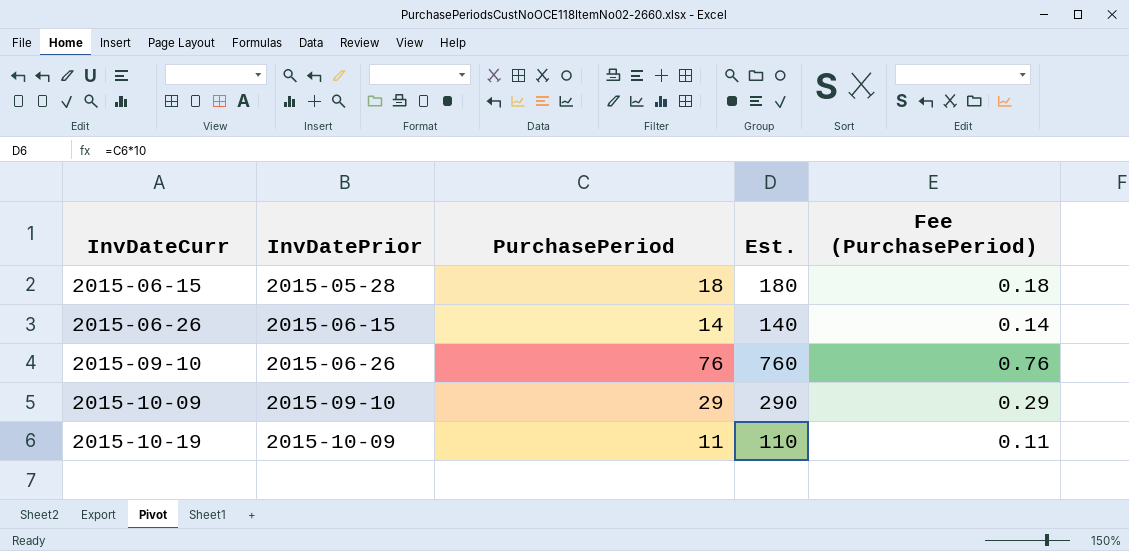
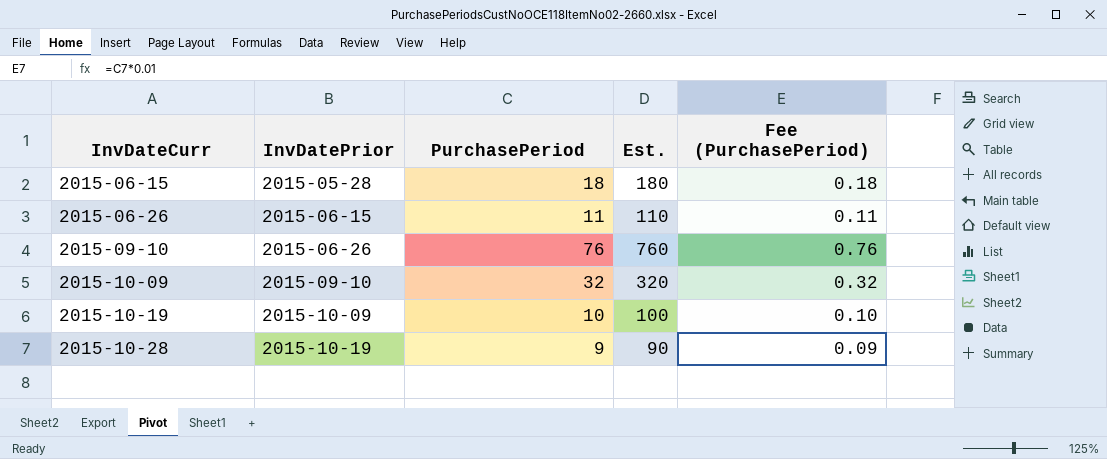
2015-06-26 | PurchasePeriod: 14 -> 11
2015-06-26 | Est.: 140 -> 110
2015-06-26 | Fee (PurchasePeriod): 0.14 -> 0.11
2015-10-09 | PurchasePeriod: 29 -> 32
2015-10-09 | Est.: 290 -> 320
2015-10-09 | Fee (PurchasePeriod): 0.29 -> 0.32
2015-10-19 | PurchasePeriod: 11 -> 10
2015-10-19 | Est.: 110 -> 100
2015-10-19 | Fee (PurchasePeriod): 0.11 -> 0.10
row 2015-10-28: none -> 2015-10-19 | 9 | 90 | 0.09

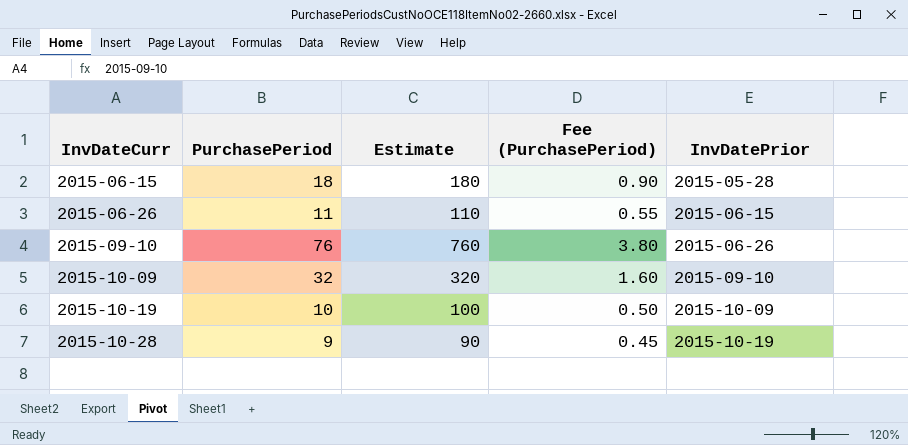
column name: Est. -> Estimate
column Fee (PurchasePeriod) | formula: [PurchasePeriod] * 0.01 -> [PurchasePeriod] * 0.05
column InvDatePrior | position: 2 -> 5

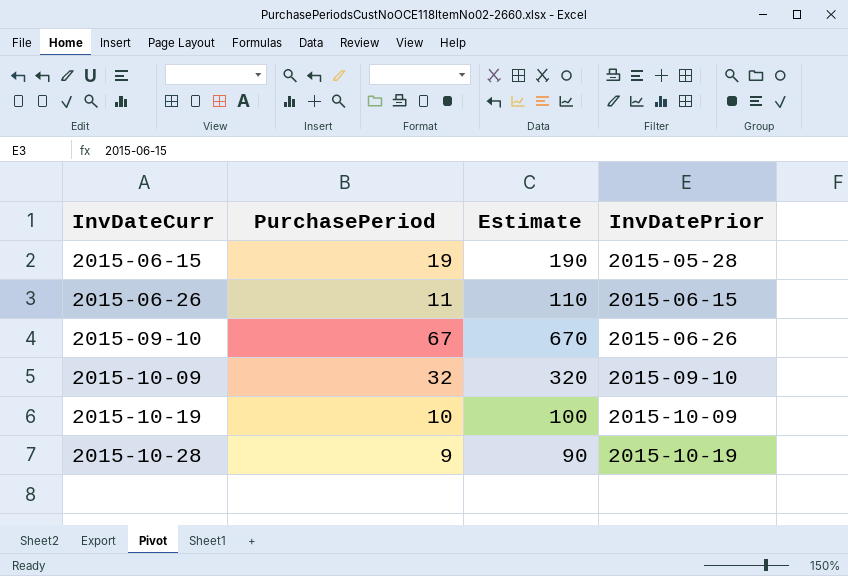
column Fee (PurchasePeriod) | formula: [PurchasePeriod] * 0.05 -> none
2015-06-15 | PurchasePeriod: 18 -> 19
2015-06-15 | Estimate: 180 -> 190
2015-09-10 | PurchasePeriod: 76 -> 67
2015-09-10 | Estimate: 760 -> 670

